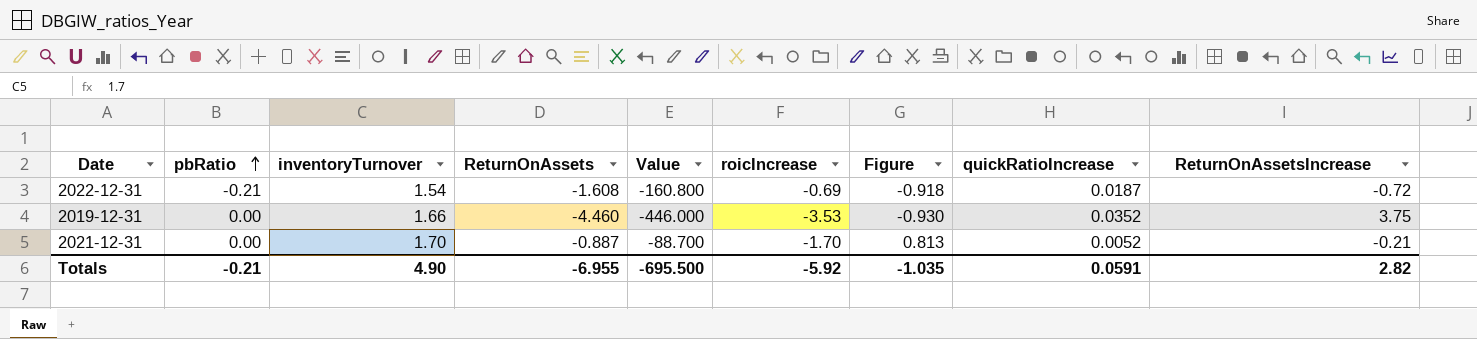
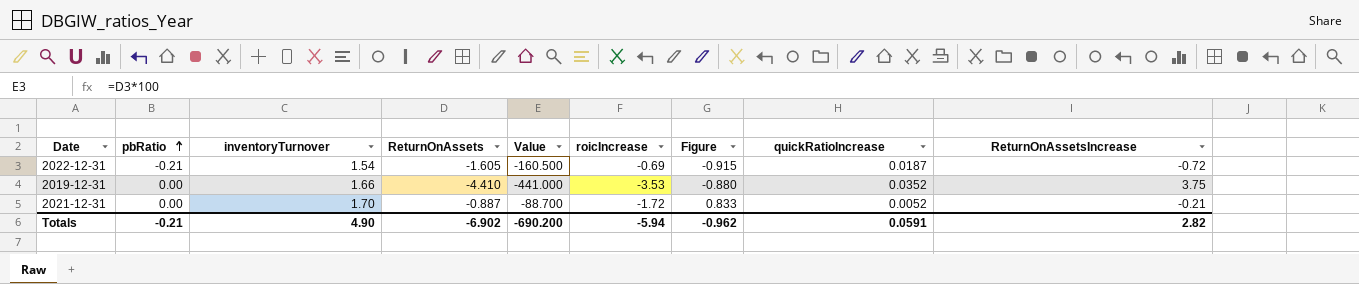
2022-12-31 | ReturnOnAssets: -1.608 -> -1.605
2022-12-31 | Value: -160.800 -> -160.500
2022-12-31 | Figure: -0.918 -> -0.915
2019-12-31 | ReturnOnAssets: -4.460 -> -4.410
2019-12-31 | Value: -446.000 -> -441.000
2019-12-31 | Figure: -0.930 -> -0.880
2021-12-31 | roicIncrease: -1.70 -> -1.72
2021-12-31 | Figure: 0.813 -> 0.833
Totals | ReturnOnAssets: -6.955 -> -6.902
Totals | Value: -695.500 -> -690.200
Totals | roicIncrease: -5.92 -> -5.94
Totals | Figure: -1.035 -> -0.962

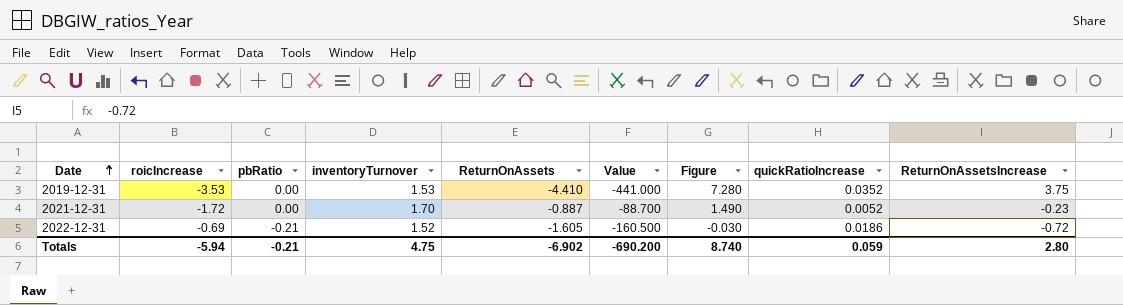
row order: pbRatio ascending -> Date ascending
column roicIncrease | position: 6 -> 2
column Figure | formula: [ReturnOnAssets] - [roicIncrease] -> [ReturnOnAssetsIncrease] - [roicIncrease]
2019-12-31 | inventoryTurnover: 1.66 -> 1.53
2021-12-31 | ReturnOnAssetsIncrease: -0.21 -> -0.23
2022-12-31 | inventoryTurnover: 1.54 -> 1.52
2022-12-31 | quickRatioIncrease: 0.0187 -> 0.0186
Totals | inventoryTurnover: 4.90 -> 4.75
Totals | Figure: -0.962 -> 8.740
Totals | quickRatioIncrease: 0.0591 -> 0.059
Totals | ReturnOnAssetsIncrease: 2.82 -> 2.80

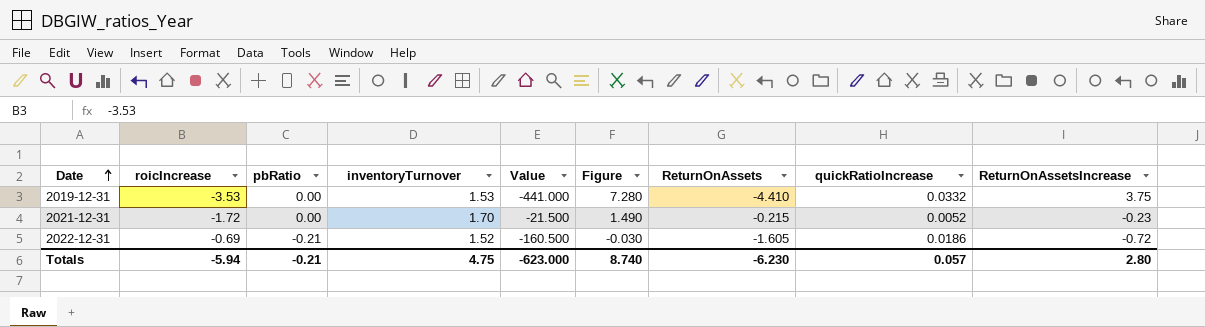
column ReturnOnAssets | position: 5 -> 7
2019-12-31 | quickRatioIncrease: 0.0352 -> 0.0332
2021-12-31 | Value: -88.700 -> -21.500
2021-12-31 | ReturnOnAssets: -0.887 -> -0.215
Totals | Value: -690.200 -> -623.000
Totals | ReturnOnAssets: -6.902 -> -6.230
Totals | quickRatioIncrease: 0.059 -> 0.057

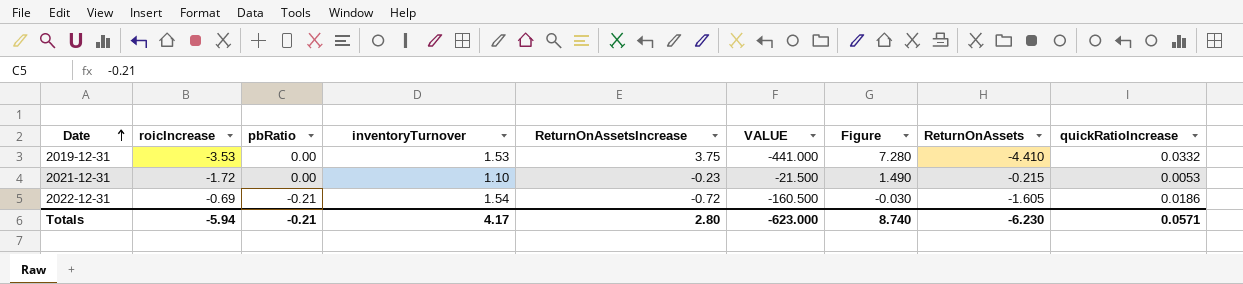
column ReturnOnAssetsIncrease | position: 9 -> 5
column name: Value -> VALUE
2021-12-31 | inventoryTurnover: 1.70 -> 1.10
2021-12-31 | quickRatioIncrease: 0.0052 -> 0.0053
2022-12-31 | inventoryTurnover: 1.52 -> 1.54
Totals | inventoryTurnover: 4.75 -> 4.17
Totals | quickRatioIncrease: 0.057 -> 0.0571

